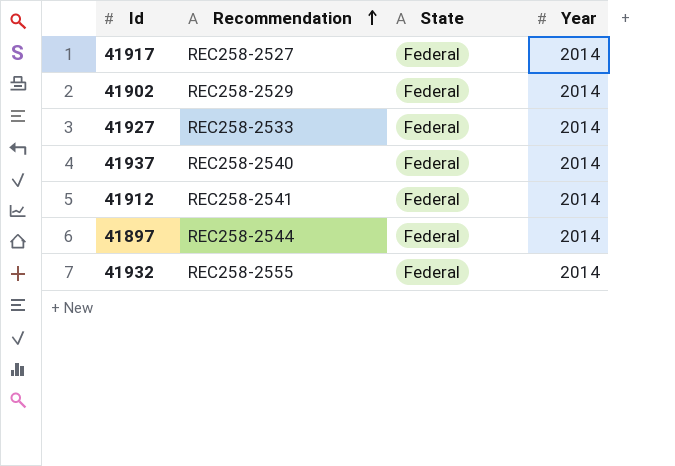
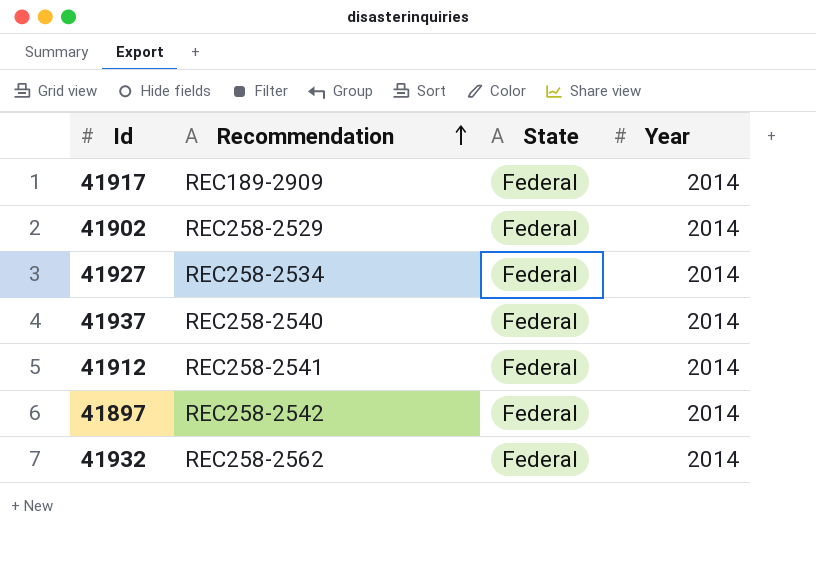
41917 | Recommendation: REC258-2527 -> REC189-2909
41927 | Recommendation: REC258-2533 -> REC258-2534
41897 | Recommendation: REC258-2544 -> REC258-2542
41932 | Recommendation: REC258-2555 -> REC258-2562

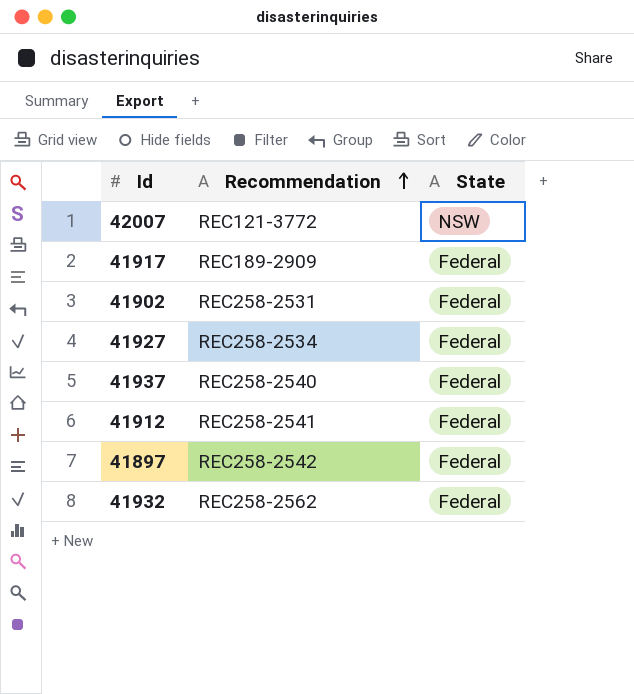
column Year | position: 4 -> none
row 42007: none -> REC121-3772 | NSW
41902 | Recommendation: REC258-2529 -> REC258-2531

